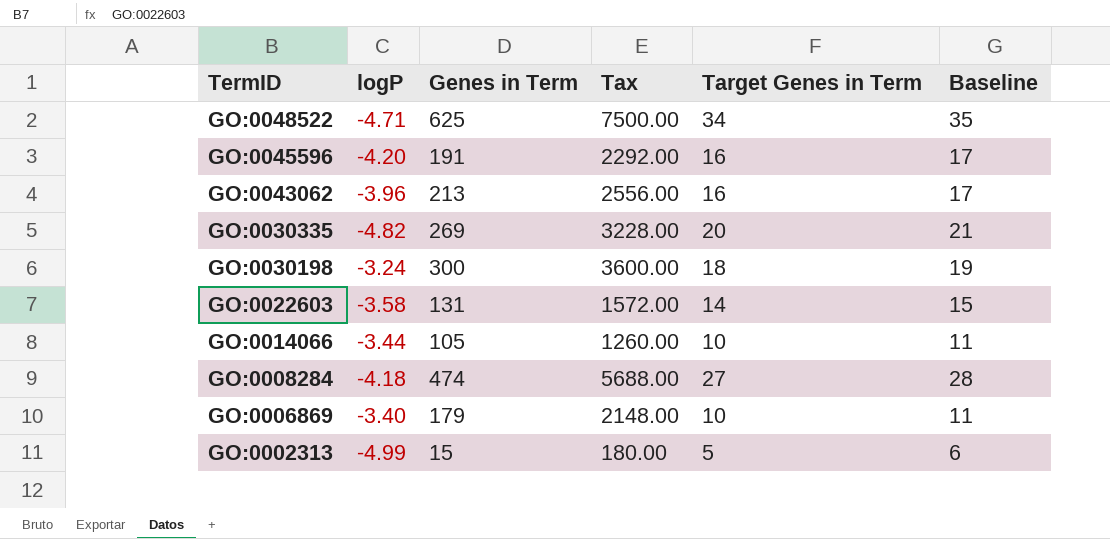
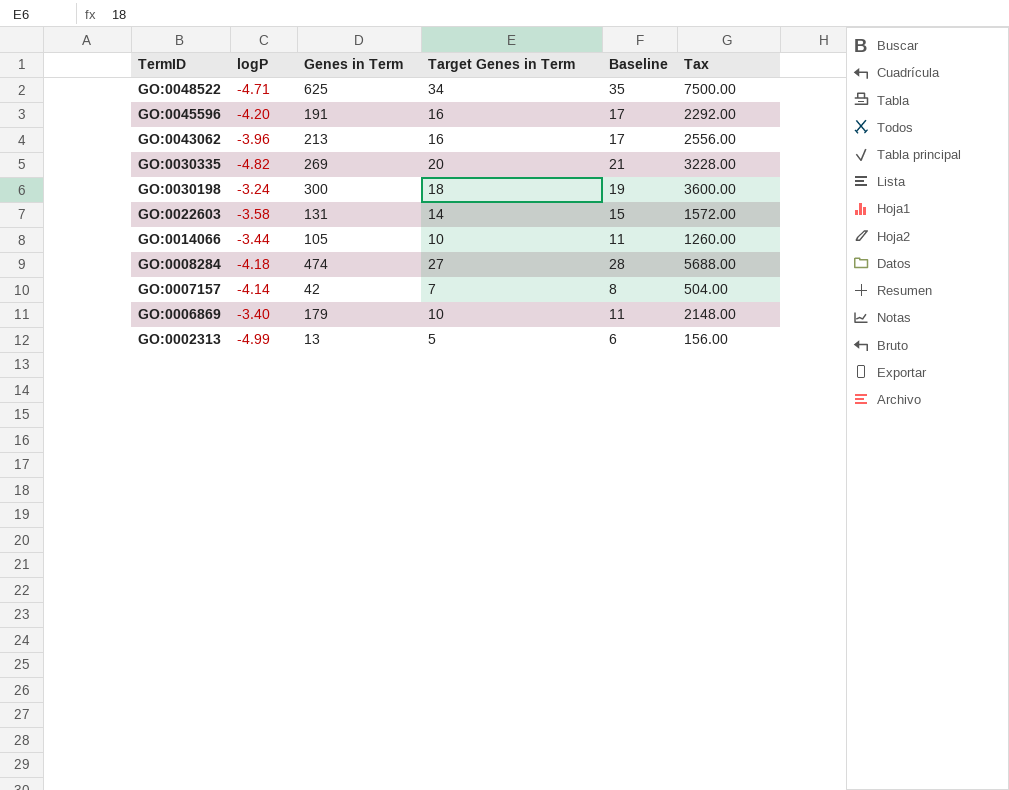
column Tax | position: 4 -> 6
row GO:0007157: none -> -4.14 | 42 | 7 | 8 | 504.00
GO:0002313 | Genes in Term: 15 -> 13
GO:0002313 | Tax: 180.00 -> 156.00

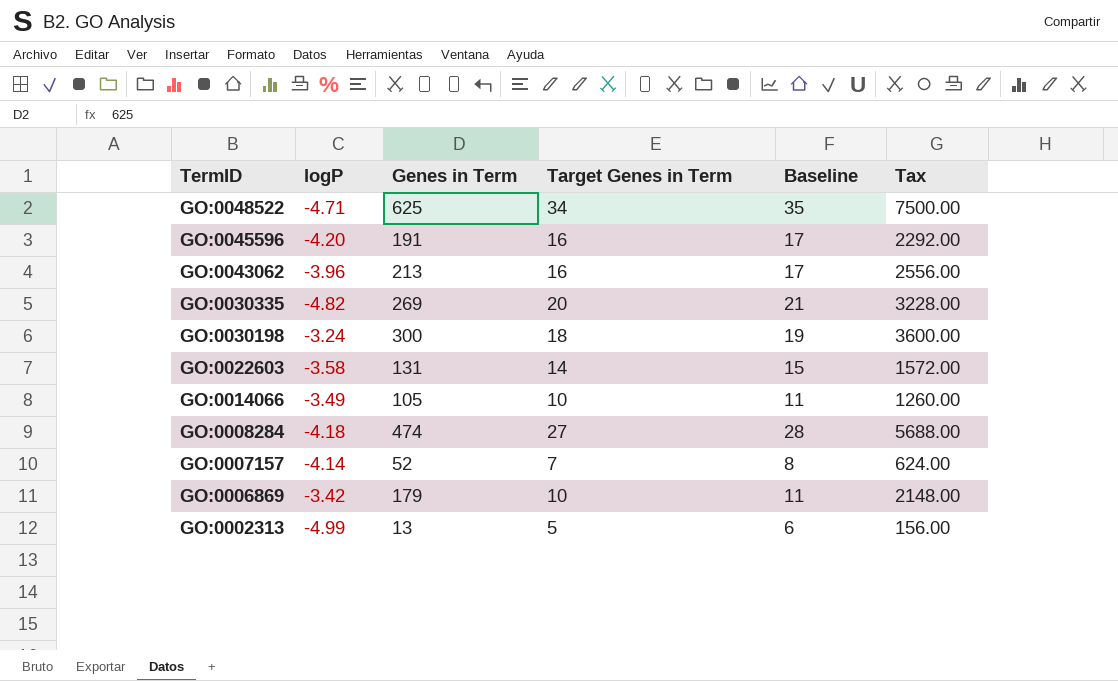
GO:0014066 | logP: -3.44 -> -3.49
GO:0007157 | Genes in Term: 42 -> 52
GO:0007157 | Tax: 504.00 -> 624.00
GO:0006869 | logP: -3.40 -> -3.42

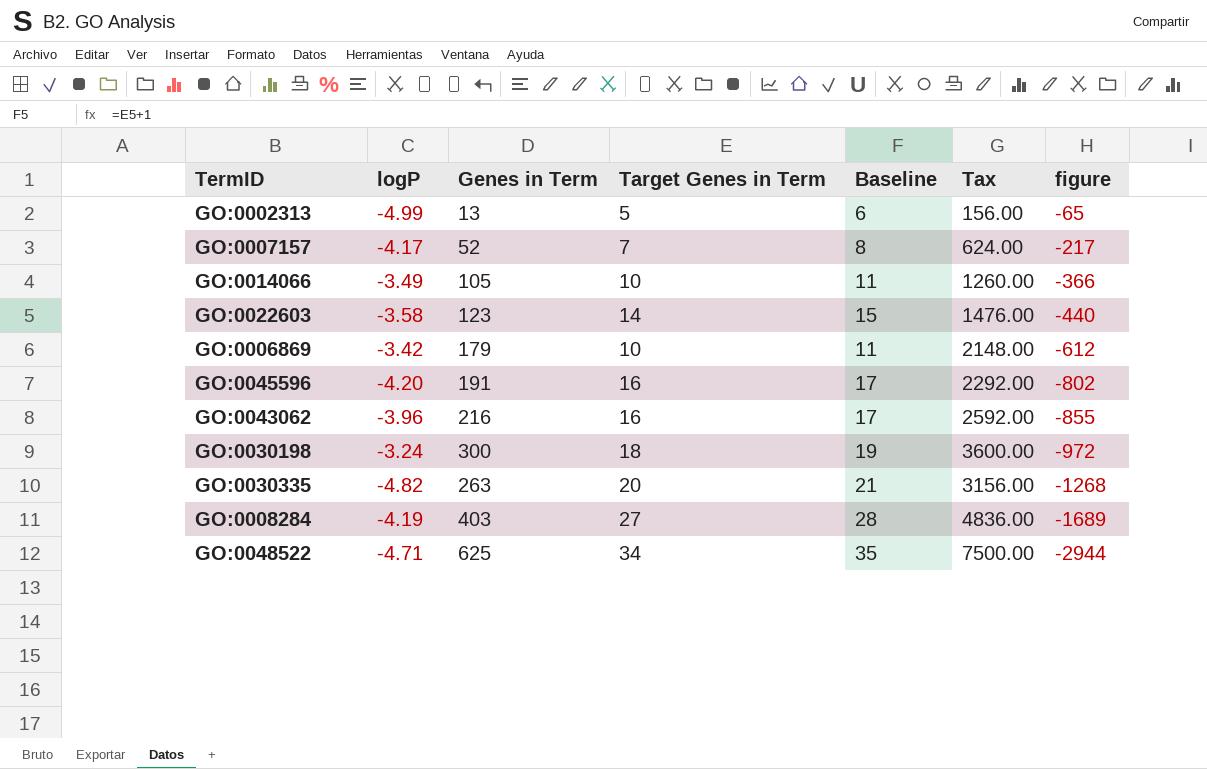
row order: TermID descending -> figure descending
column figure | formula: none -> [logP] * [Genes in Term]
GO:0007157 | logP: -4.14 -> -4.17
GO:0022603 | Genes in Term: 131 -> 123
GO:0022603 | Tax: 1572.00 -> 1476.00
GO:0043062 | Genes in Term: 213 -> 216
GO:0043062 | Tax: 2556.00 -> 2592.00
GO:0030335 | Genes in Term: 269 -> 263
GO:0030335 | Tax: 3228.00 -> 3156.00
GO:0008284 | logP: -4.18 -> -4.19
GO:0008284 | Genes in Term: 474 -> 403
GO:0008284 | Tax: 5688.00 -> 4836.00

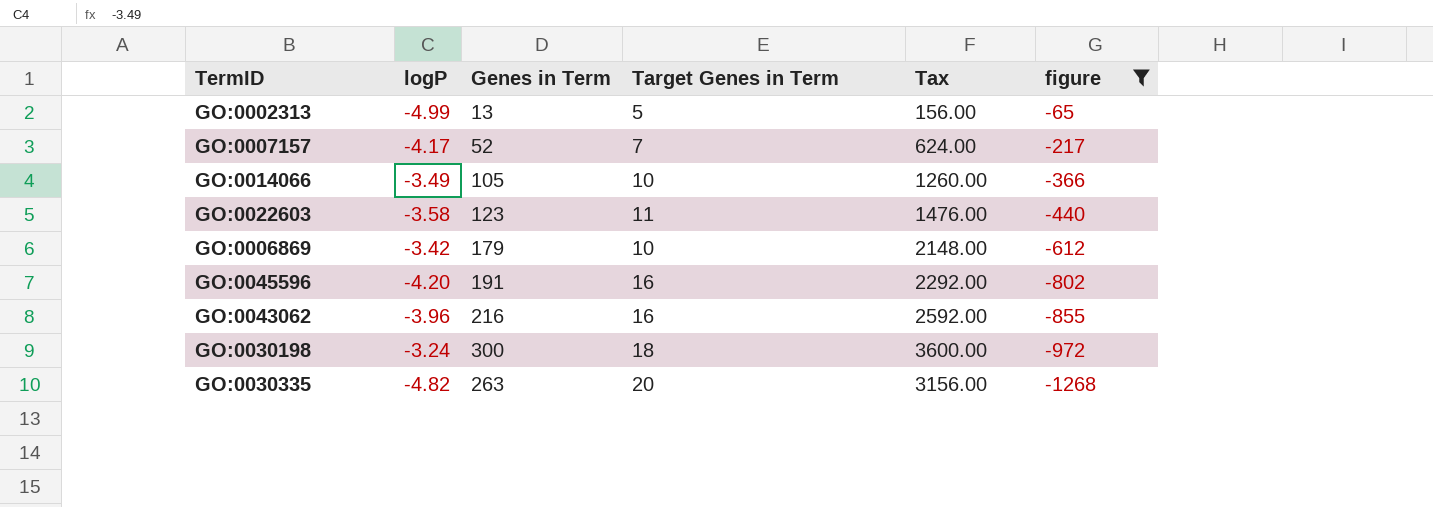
filter: none -> figure >= -1268
column Baseline | formula: [Target Genes in Term] + 1 -> none
GO:0022603 | Target Genes in Term: 14 -> 11

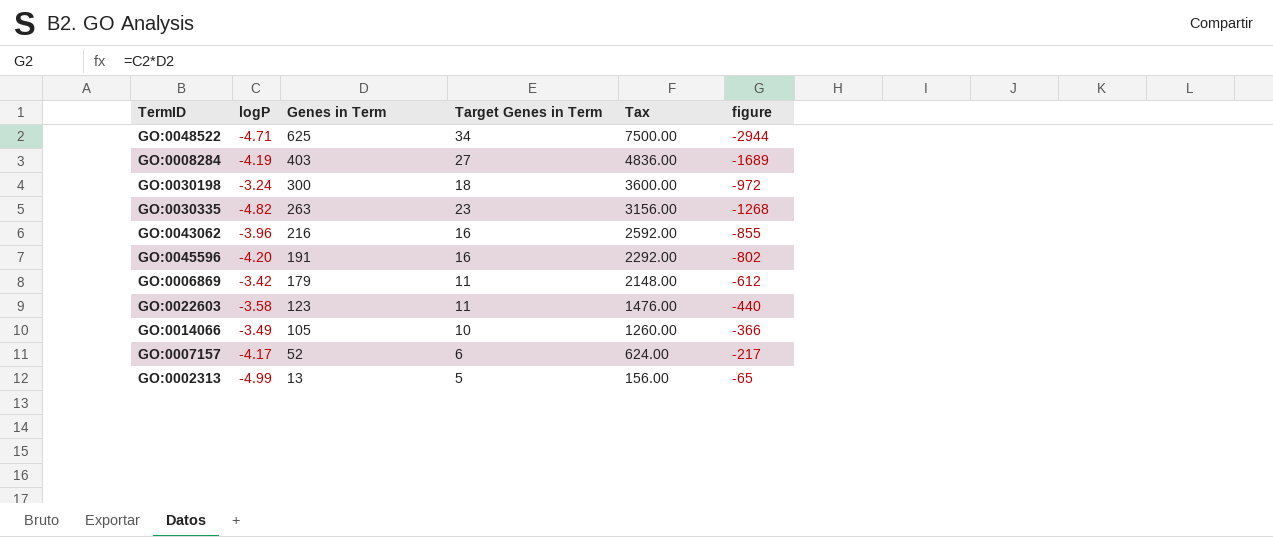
filter: figure >= -1268 -> none
row order: figure descending -> Genes in Term descending
GO:0030335 | Target Genes in Term: 20 -> 23
GO:0006869 | Target Genes in Term: 10 -> 11
GO:0007157 | Target Genes in Term: 7 -> 6

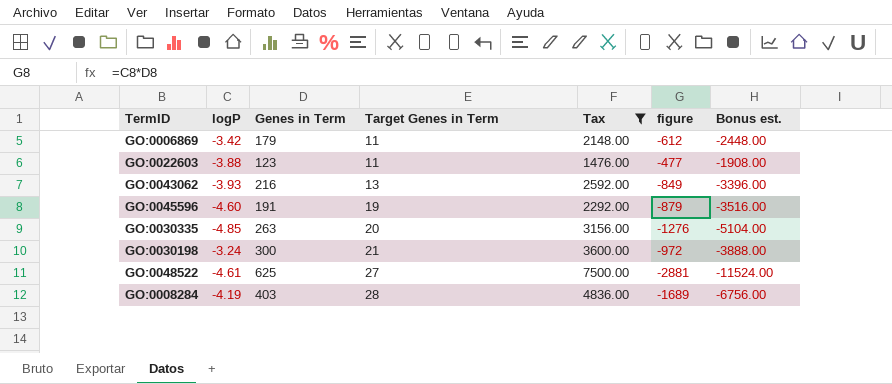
filter: none -> Tax >= 1476.00
row order: Genes in Term descending -> Target Genes in Term ascending
column Bonus est. | formula: none -> [figure] * 4
GO:0022603 | logP: -3.58 -> -3.88
GO:0022603 | figure: -440 -> -477
GO:0043062 | logP: -3.96 -> -3.93
GO:0043062 | Target Genes in Term: 16 -> 13
GO:0043062 | figure: -855 -> -849
GO:0045596 | logP: -4.20 -> -4.60
GO:0045596 | Target Genes in Term: 16 -> 19
GO:0045596 | figure: -802 -> -879
GO:0030335 | logP: -4.82 -> -4.85
GO:0030335 | Target Genes in Term: 23 -> 20
GO:0030335 | figure: -1268 -> -1276
GO:0030198 | Target Genes in Term: 18 -> 21
GO:0048522 | logP: -4.71 -> -4.61
GO:0048522 | Target Genes in Term: 34 -> 27
GO:0048522 | figure: -2944 -> -2881
GO:0008284 | Target Genes in Term: 27 -> 28

